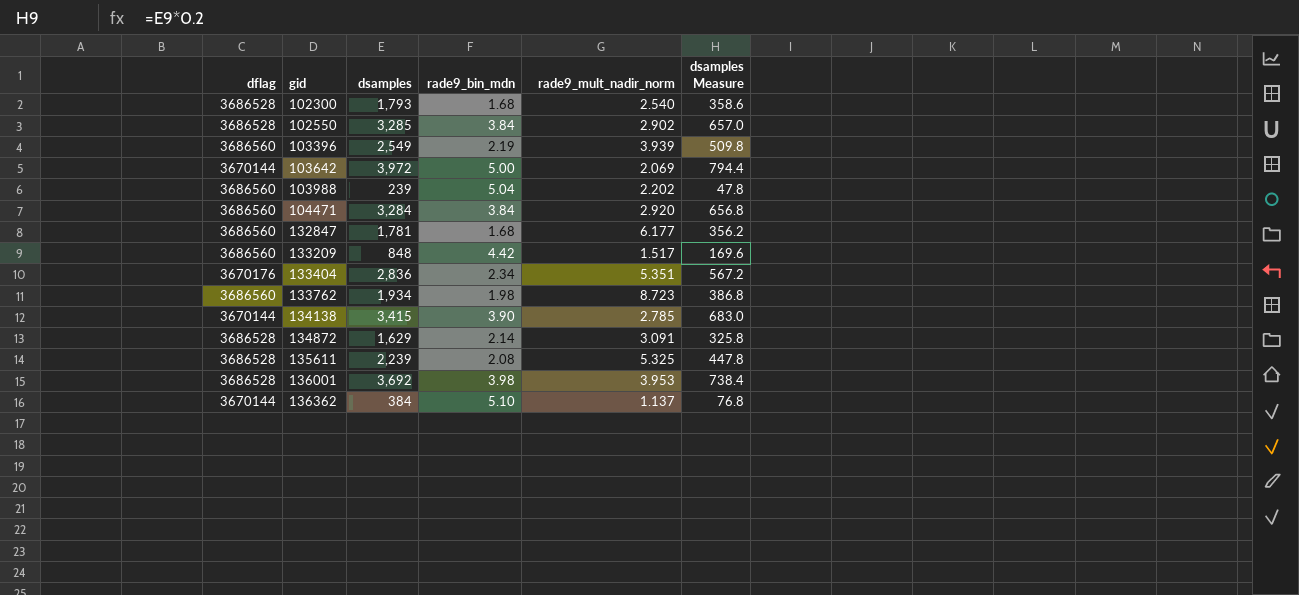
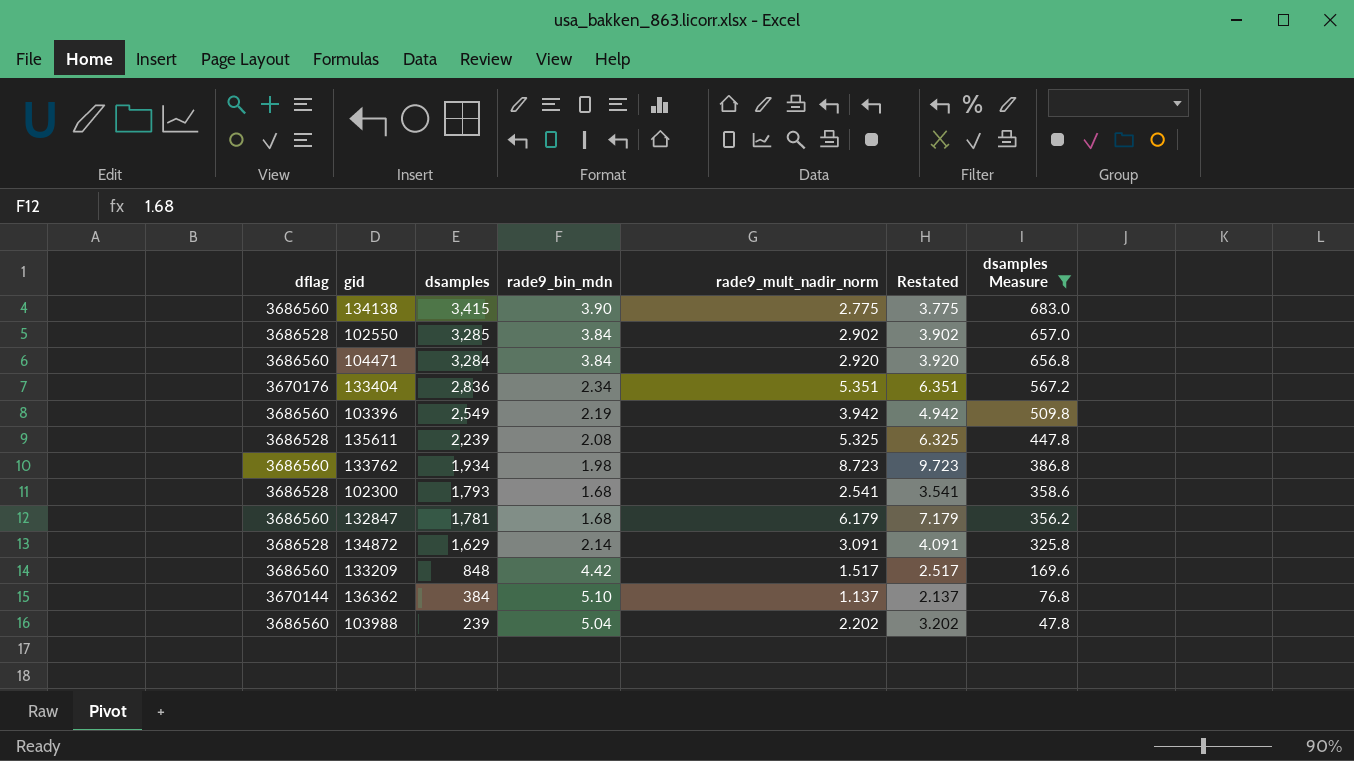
filter: none -> dsamples Measure <= 683.0
row order: gid ascending -> dsamples descending
column Restated | formula: none -> [rade9_mult_nadir_norm] + 1
134138 | dflag: 3670144 -> 3686560
134138 | rade9_mult_nadir_norm: 2.785 -> 2.775
103396 | rade9_mult_nadir_norm: 3.939 -> 3.942
102300 | rade9_mult_nadir_norm: 2.540 -> 2.541
132847 | rade9_mult_nadir_norm: 6.177 -> 6.179

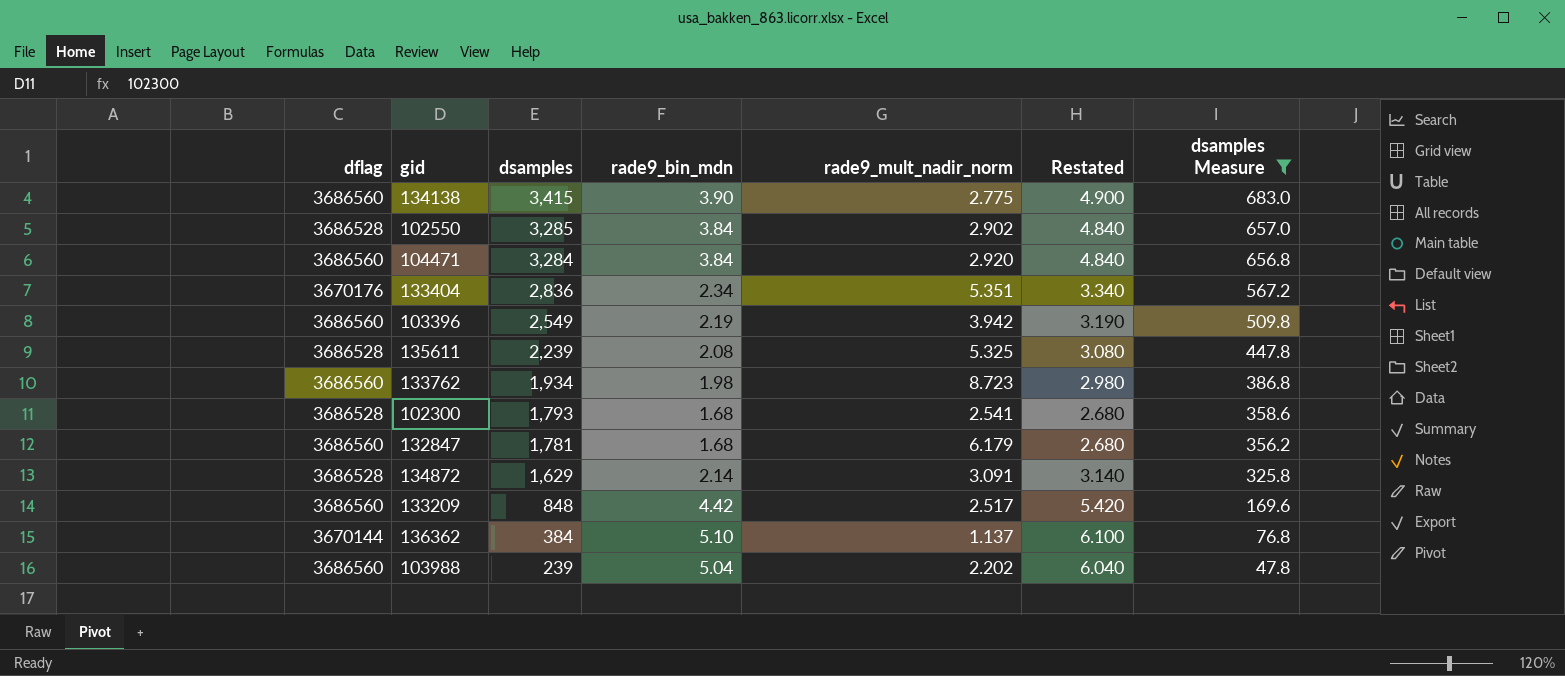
column Restated | formula: [rade9_mult_nadir_norm] + 1 -> [rade9_bin_mdn] + 1
133209 | rade9_mult_nadir_norm: 1.517 -> 2.517

